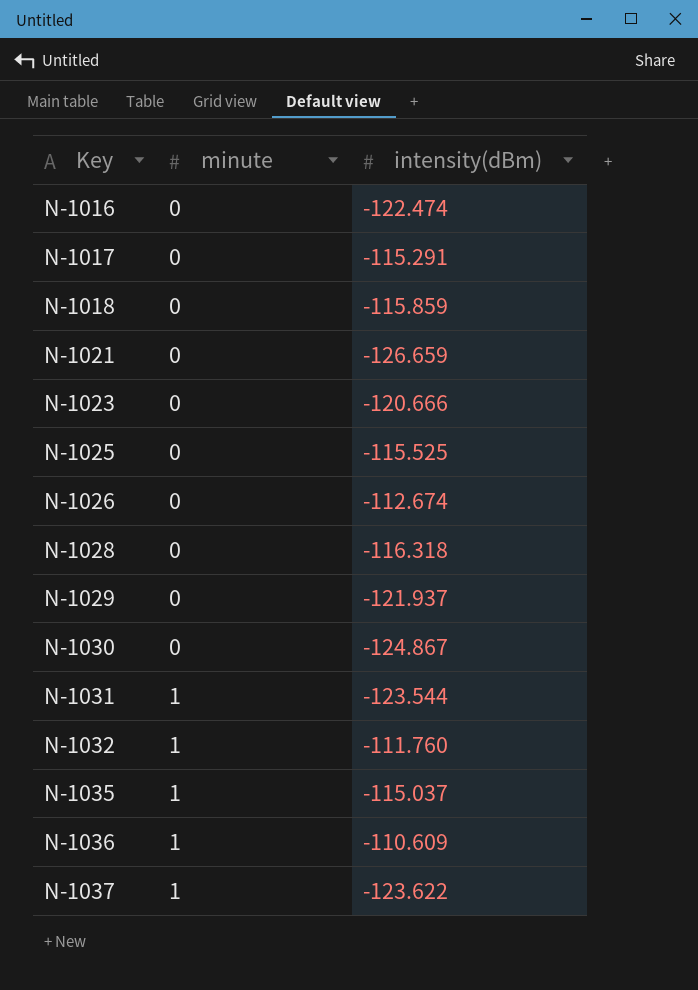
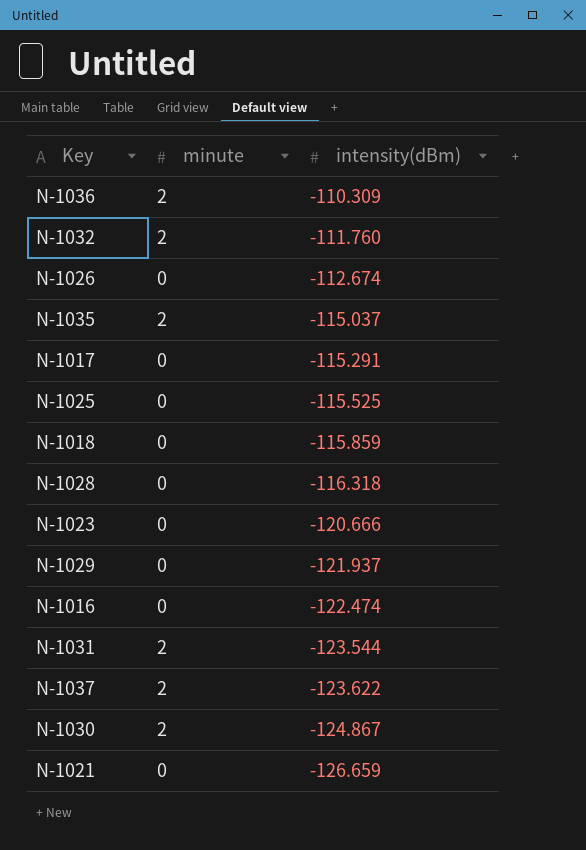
row order: Key ascending -> intensity(dBm) descending
N-1036 | minute: 1 -> 2
N-1036 | intensity(dBm): -110.609 -> -110.309
N-1032 | minute: 1 -> 2
N-1035 | minute: 1 -> 2
N-1031 | minute: 1 -> 2
N-1037 | minute: 1 -> 2
N-1030 | minute: 0 -> 2

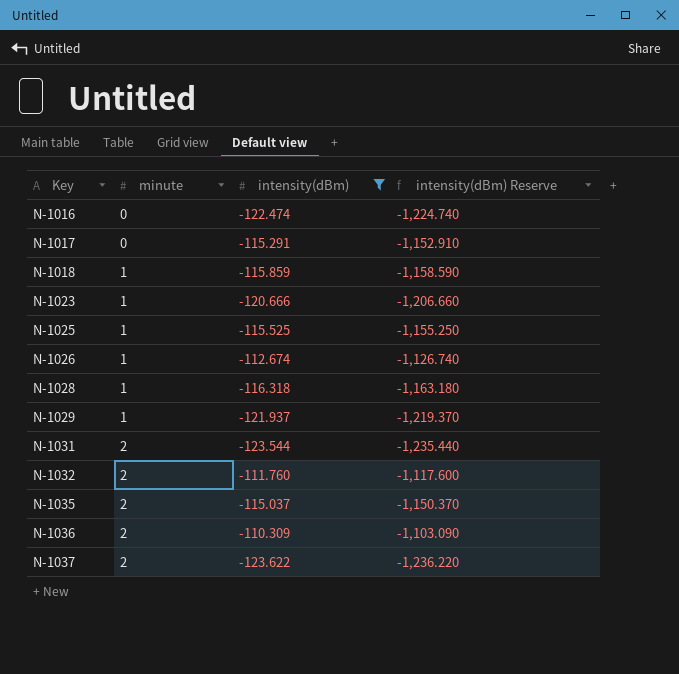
filter: none -> intensity(dBm) >= -123.622
row order: intensity(dBm) descending -> Key ascending
column intensity(dBm) Reserve | formula: none -> [intensity(dBm)] * 10
N-1018 | minute: 0 -> 1
N-1023 | minute: 0 -> 1
N-1025 | minute: 0 -> 1
N-1026 | minute: 0 -> 1
N-1028 | minute: 0 -> 1
N-1029 | minute: 0 -> 1

